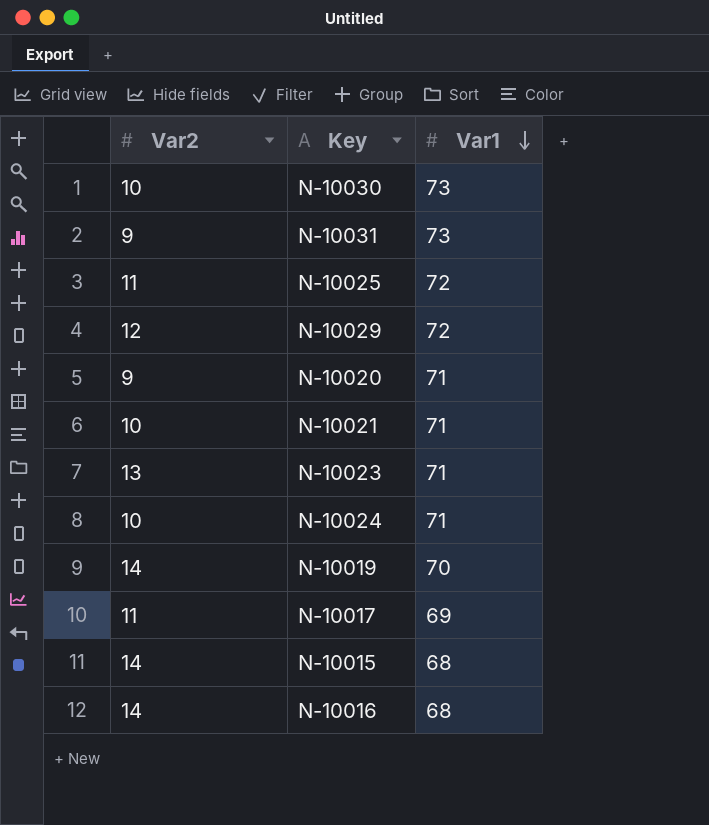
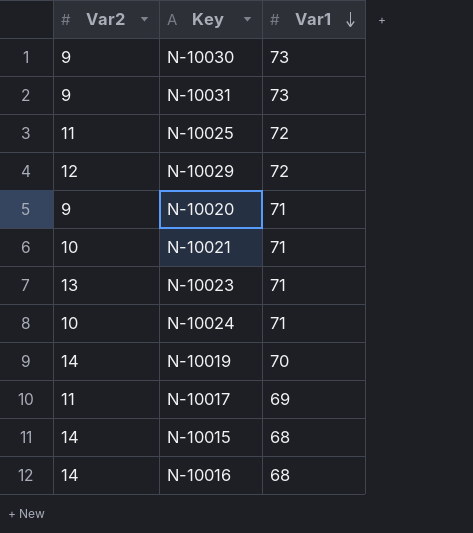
N-10030 | Var2: 10 -> 9

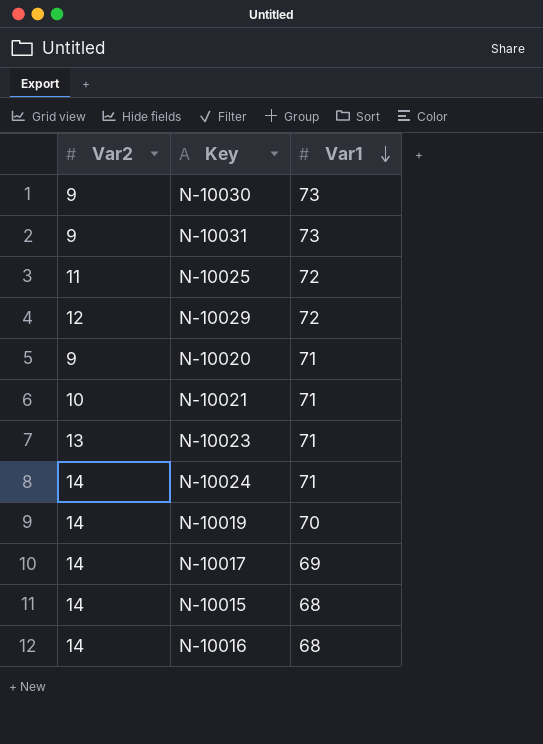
N-10024 | Var2: 10 -> 14
N-10017 | Var2: 11 -> 14

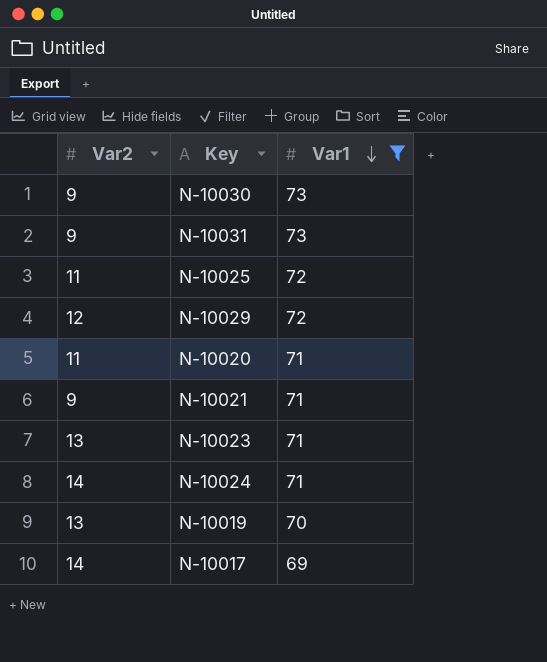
filter: none -> Var1 != 68
N-10020 | Var2: 9 -> 11
N-10021 | Var2: 10 -> 9
N-10019 | Var2: 14 -> 13

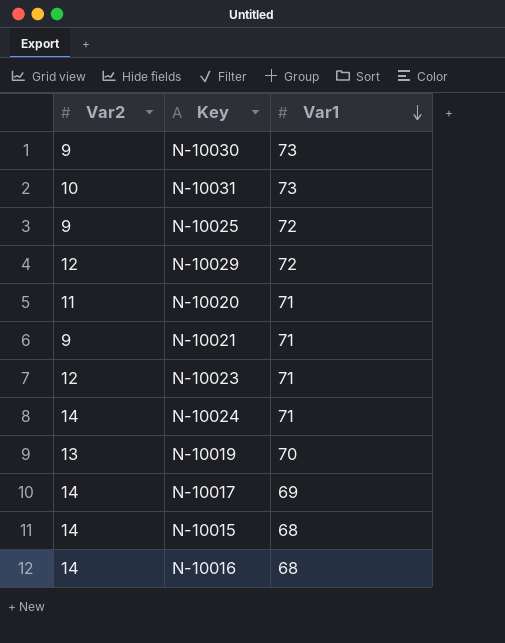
filter: Var1 != 68 -> none
N-10031 | Var2: 9 -> 10
N-10025 | Var2: 11 -> 9
N-10023 | Var2: 13 -> 12

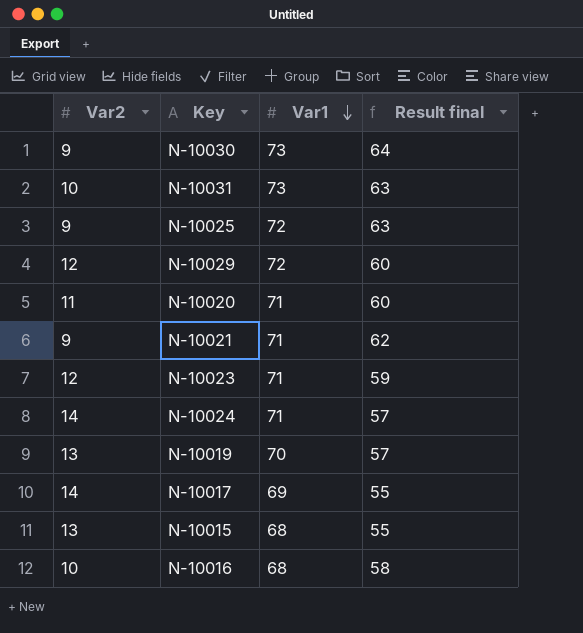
column Result final | formula: none -> [Var1] - [Var2]
N-10015 | Var2: 14 -> 13
N-10016 | Var2: 14 -> 10

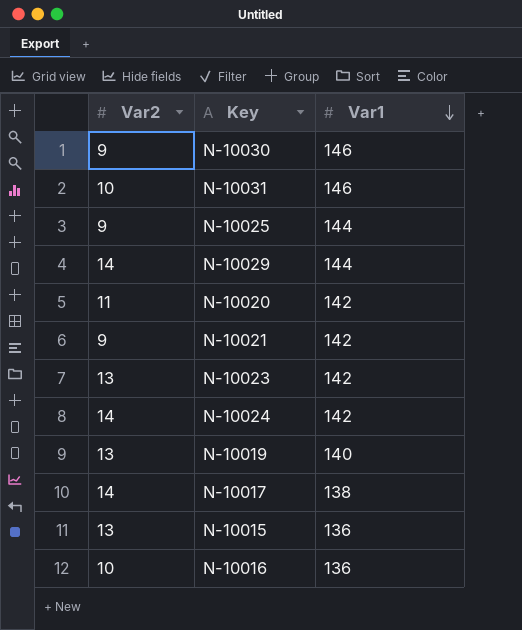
column Result final | formula: [Var1] - [Var2] -> none
N-10030 | Var1: 73 -> 146
N-10031 | Var1: 73 -> 146
N-10025 | Var1: 72 -> 144
N-10029 | Var2: 12 -> 14
N-10029 | Var1: 72 -> 144
N-10020 | Var1: 71 -> 142
N-10021 | Var1: 71 -> 142
N-10023 | Var2: 12 -> 13
N-10023 | Var1: 71 -> 142
N-10024 | Var1: 71 -> 142
N-10019 | Var1: 70 -> 140
N-10017 | Var1: 69 -> 138
N-10015 | Var1: 68 -> 136
N-10016 | Var1: 68 -> 136

